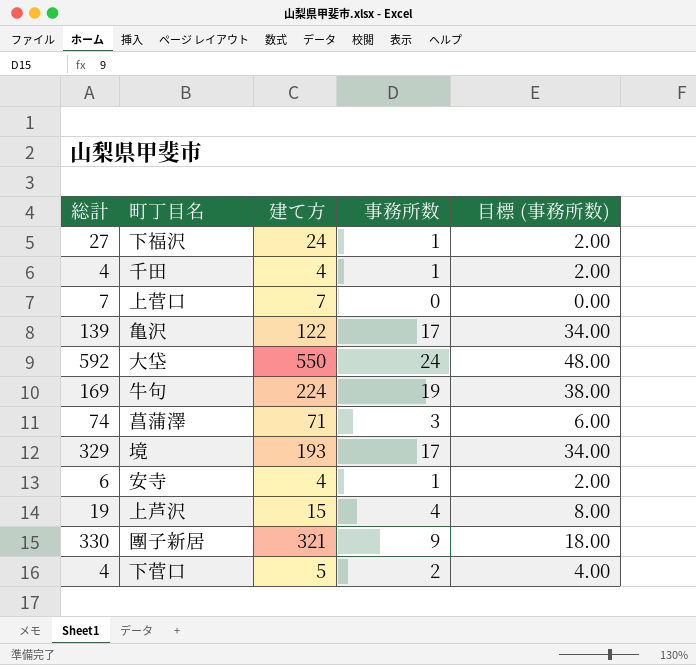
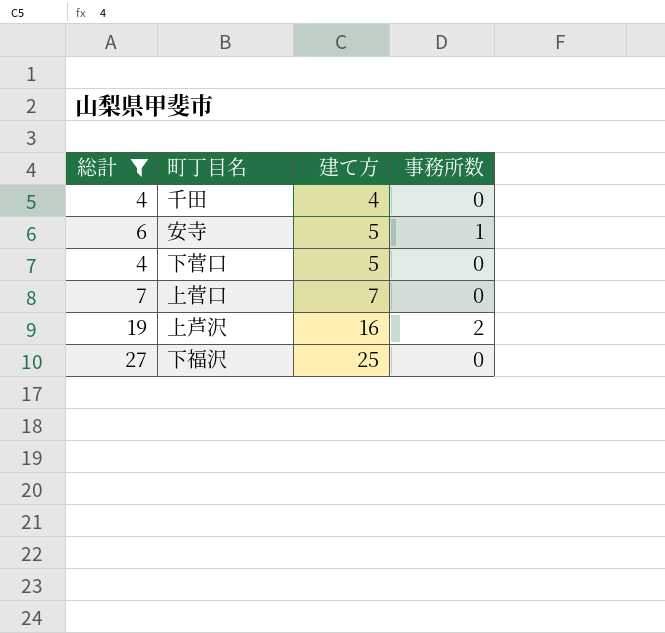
filter: none -> 総計 <= 27
row order: none -> 建て方 ascending
column 目標 (事務所数) | formula: [事務所数] * 2 -> none
千田 | 事務所数: 1 -> 0
安寺 | 建て方: 4 -> 5
下菅口 | 事務所数: 2 -> 0
上芦沢 | 建て方: 15 -> 16
上芦沢 | 事務所数: 4 -> 2
下福沢 | 建て方: 24 -> 25
下福沢 | 事務所数: 1 -> 0

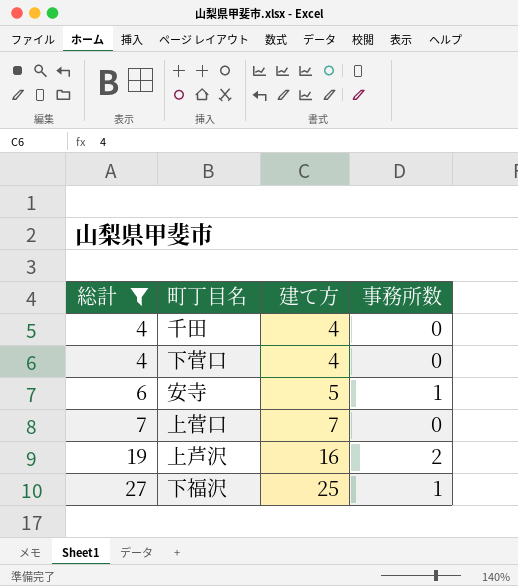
row order: 建て方 ascending -> 総計 ascending
下菅口 | 建て方: 5 -> 4
下福沢 | 事務所数: 0 -> 1

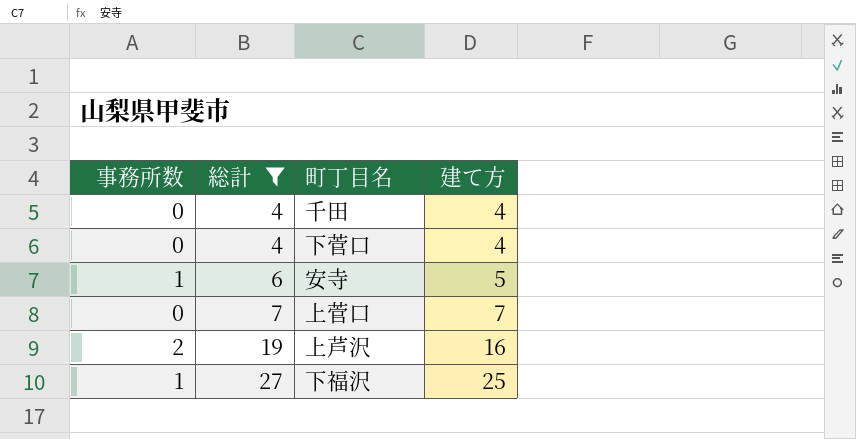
column 事務所数 | position: 4 -> 1

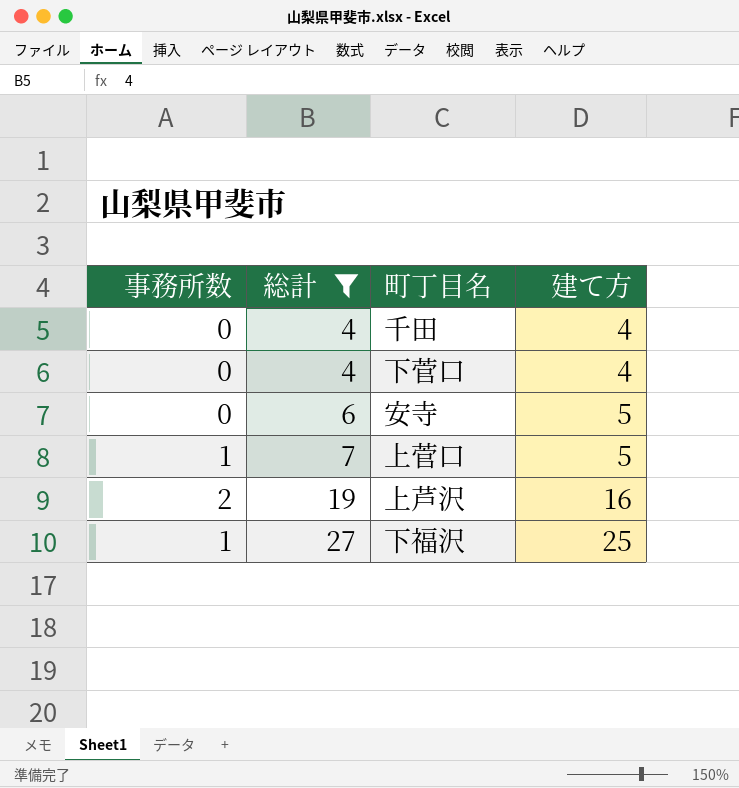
安寺 | 事務所数: 1 -> 0
上菅口 | 事務所数: 0 -> 1
上菅口 | 建て方: 7 -> 5

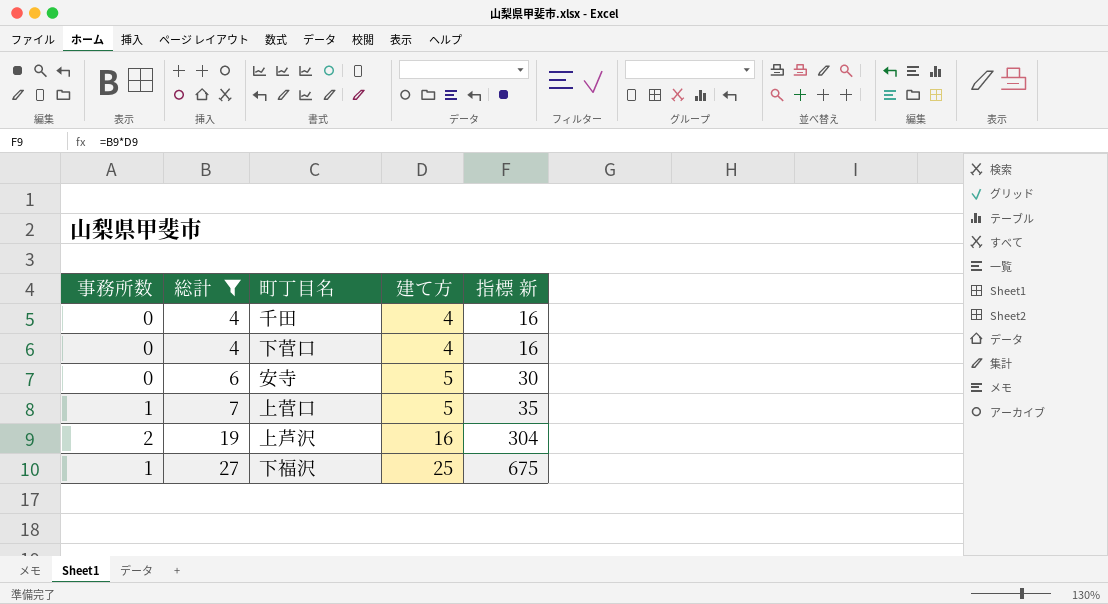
column 指標 新 | formula: none -> [総計] * [建て方]

